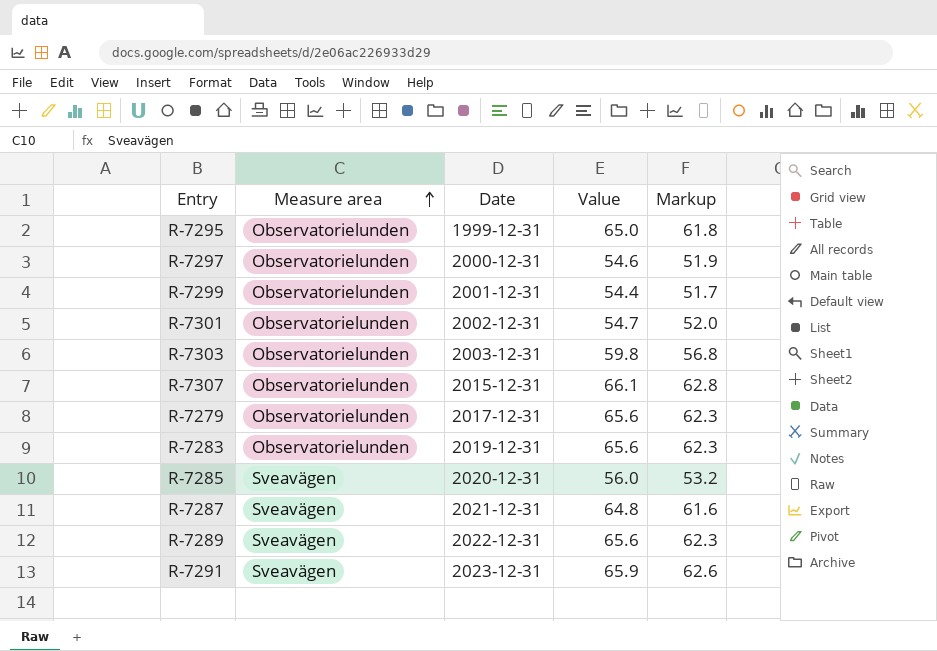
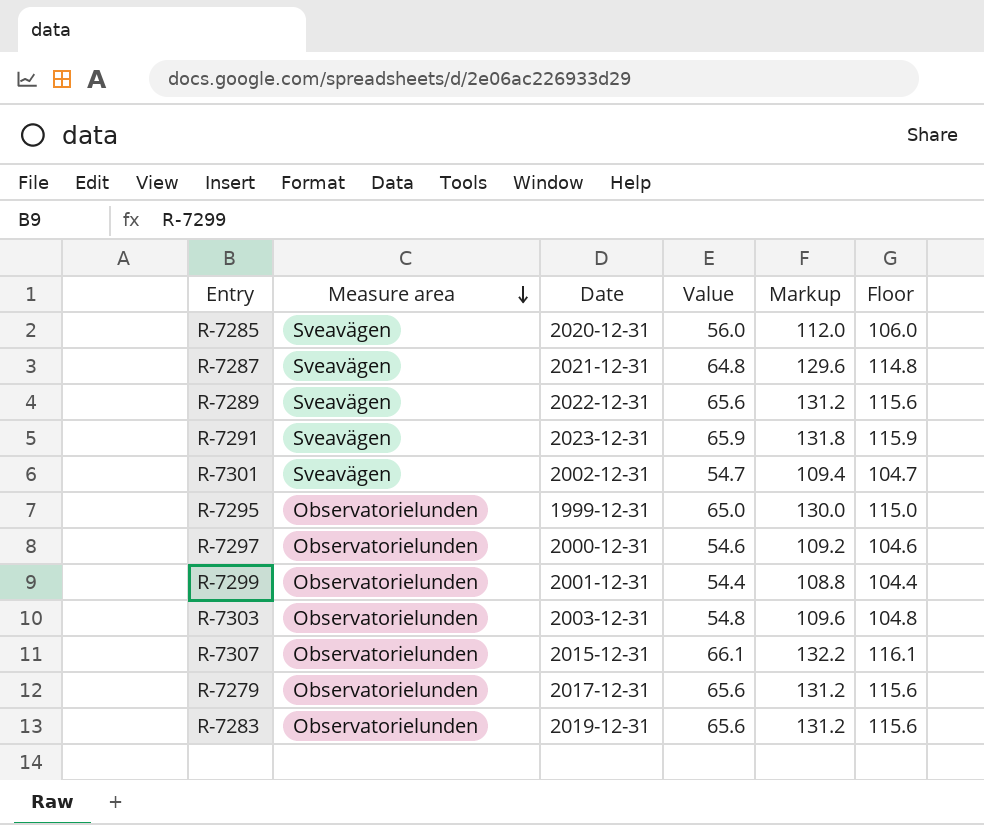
row order: Measure area ascending -> Measure area descending
column Markup | formula: [Value] * 0.95 -> [Value] * 2
column Floor | formula: none -> [Value] + 50
R-7301 | Measure area: Observatorielunden -> Sveavägen
R-7303 | Value: 59.8 -> 54.8

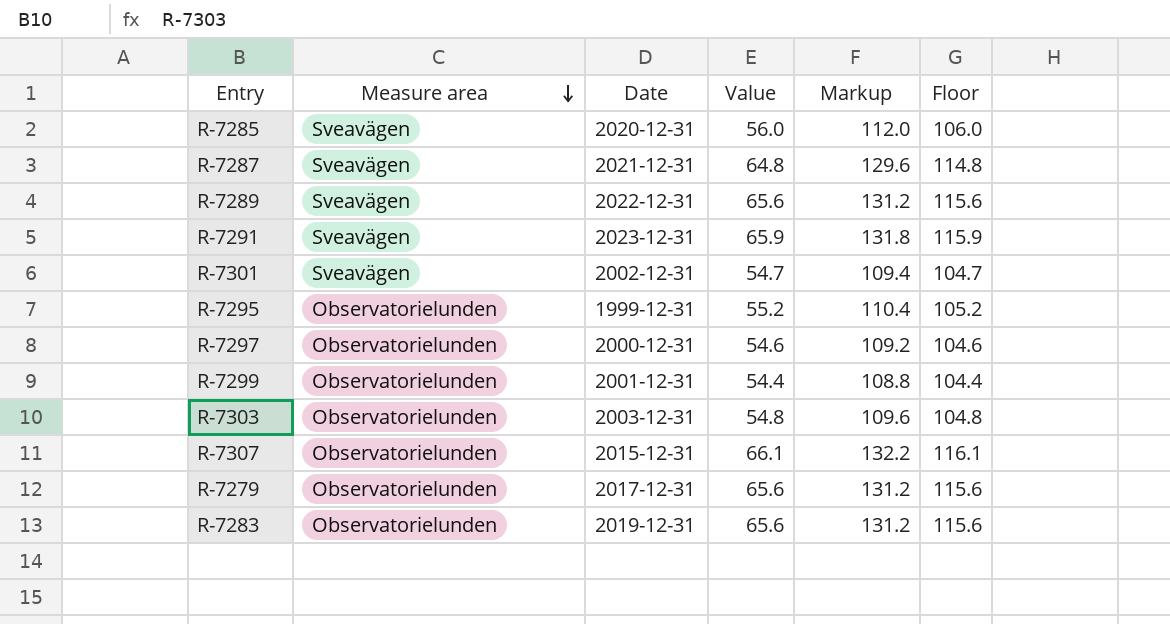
R-7295 | Value: 65.0 -> 55.2
R-7295 | Markup: 130.0 -> 110.4
R-7295 | Floor: 115.0 -> 105.2

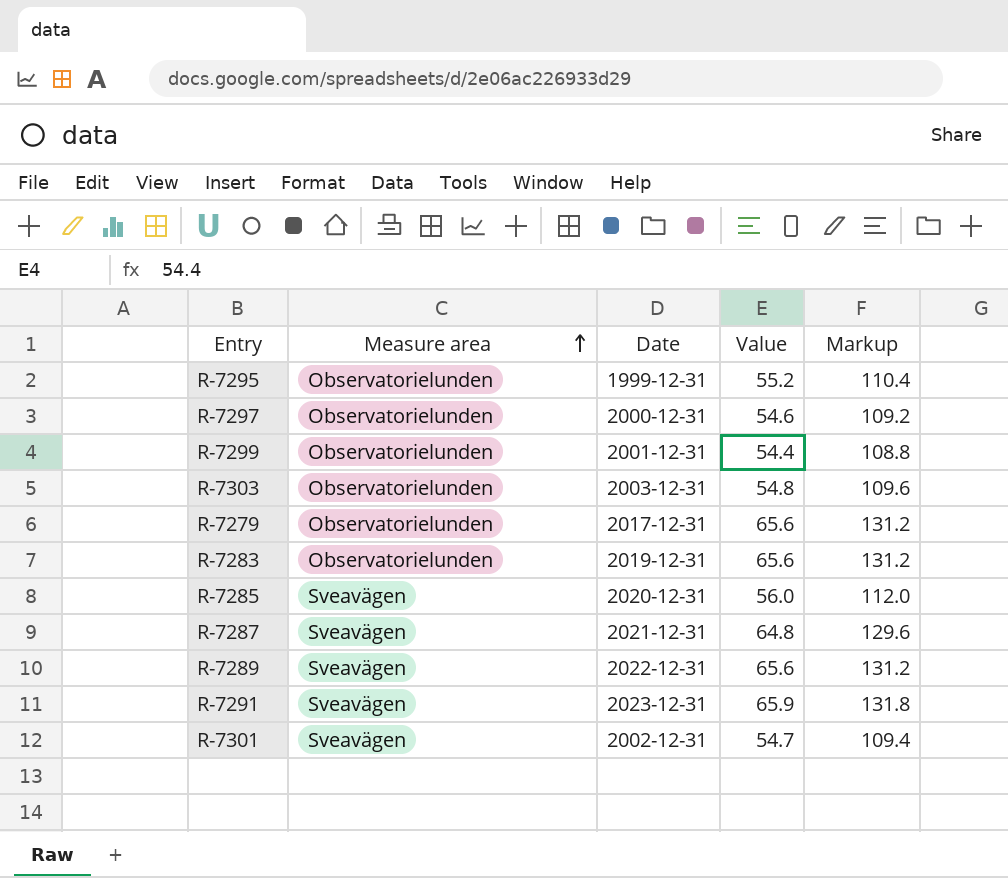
row order: Measure area descending -> Measure area ascending
column Floor | formula: [Value] + 50 -> none
row R-7307: Observatorielunden | 2015-12-31 | 66.1 | 132.2 | 116.1 -> none

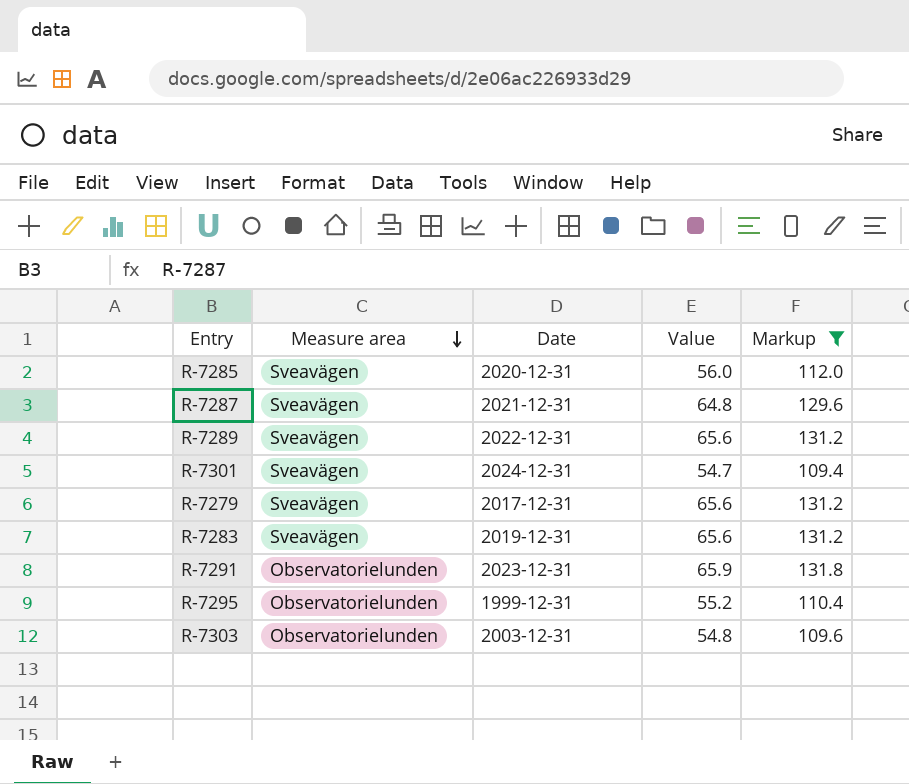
filter: none -> Markup >= 109.4
row order: Measure area ascending -> Measure area descending
R-7301 | Date: 2002-12-31 -> 2024-12-31
R-7279 | Measure area: Observatorielunden -> Sveavägen
R-7283 | Measure area: Observatorielunden -> Sveavägen
R-7291 | Measure area: Sveavägen -> Observatorielunden

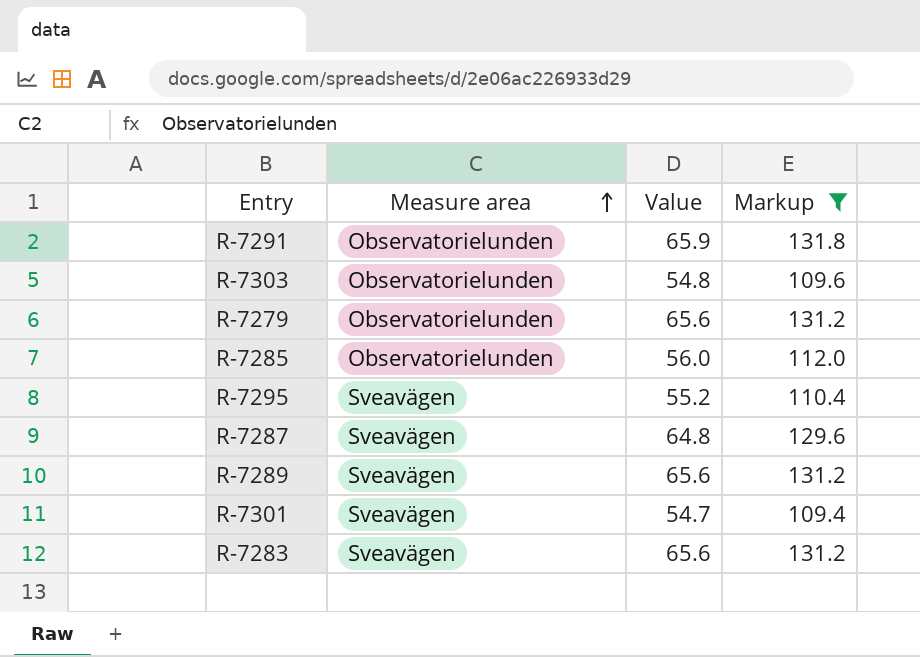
row order: Measure area descending -> Measure area ascending
column Date | position: 3 -> none
R-7279 | Measure area: Sveavägen -> Observatorielunden
R-7285 | Measure area: Sveavägen -> Observatorielunden
R-7295 | Measure area: Observatorielunden -> Sveavägen

